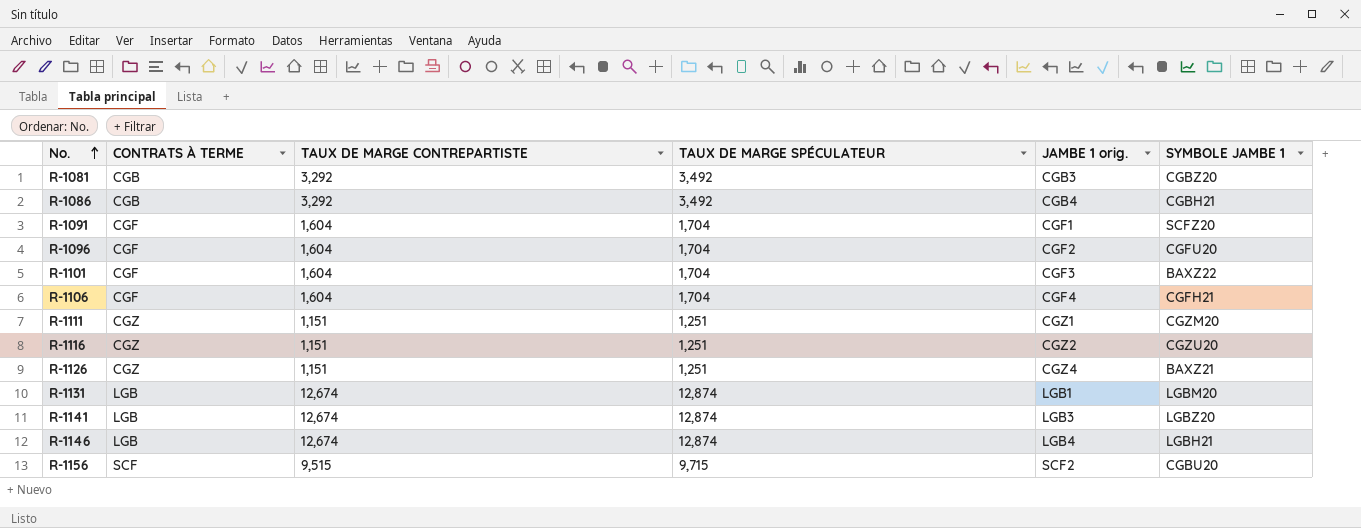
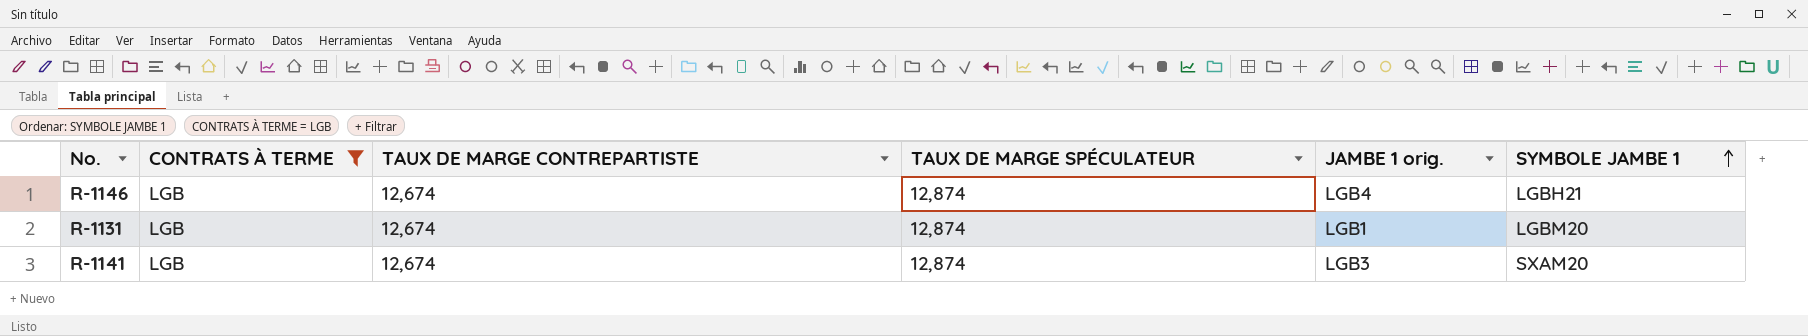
filter: none -> CONTRATS À TERME = LGB
row order: No. ascending -> SYMBOLE JAMBE 1 ascending
R-1141 | SYMBOLE JAMBE 1: LGBZ20 -> SXAM20

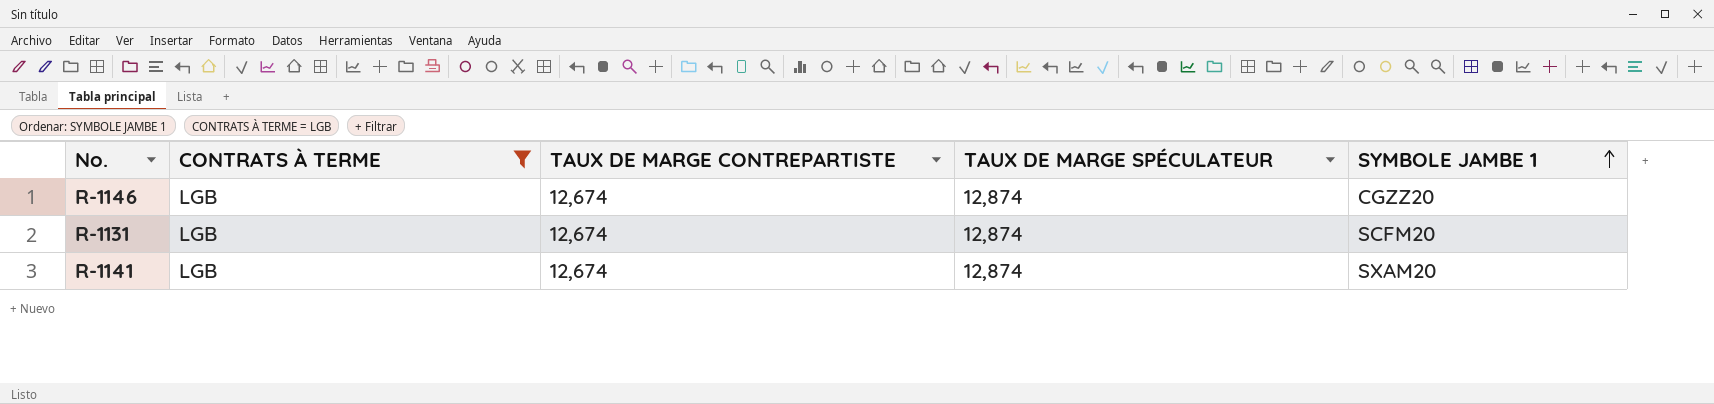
column JAMBE 1 orig. | position: 5 -> none
R-1146 | SYMBOLE JAMBE 1: LGBH21 -> CGZZ20
R-1131 | SYMBOLE JAMBE 1: LGBM20 -> SCFM20

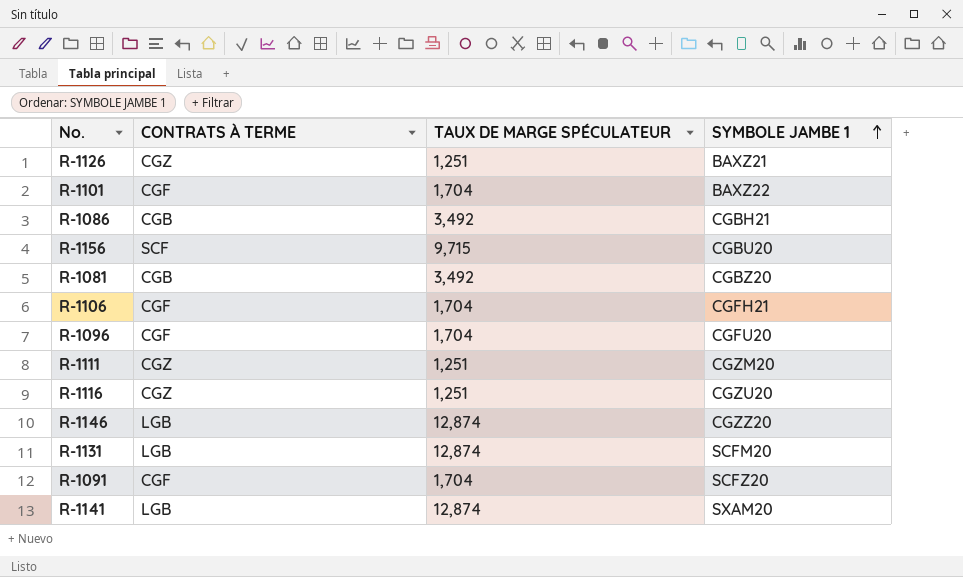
filter: CONTRATS À TERME = LGB -> none
column TAUX DE MARGE CONTREPARTISTE | position: 3 -> none

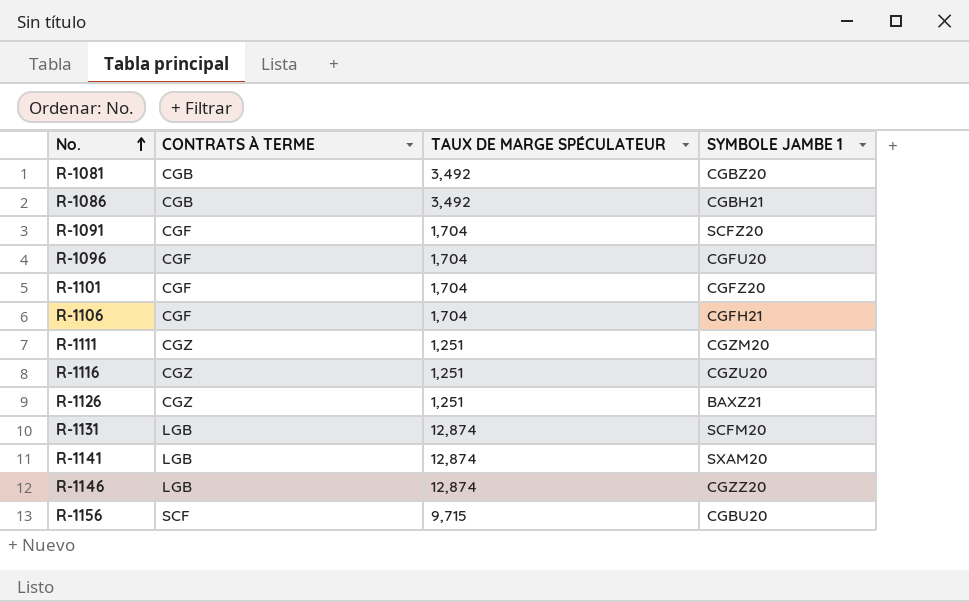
row order: SYMBOLE JAMBE 1 ascending -> No. ascending
R-1101 | SYMBOLE JAMBE 1: BAXZ22 -> CGFZ20

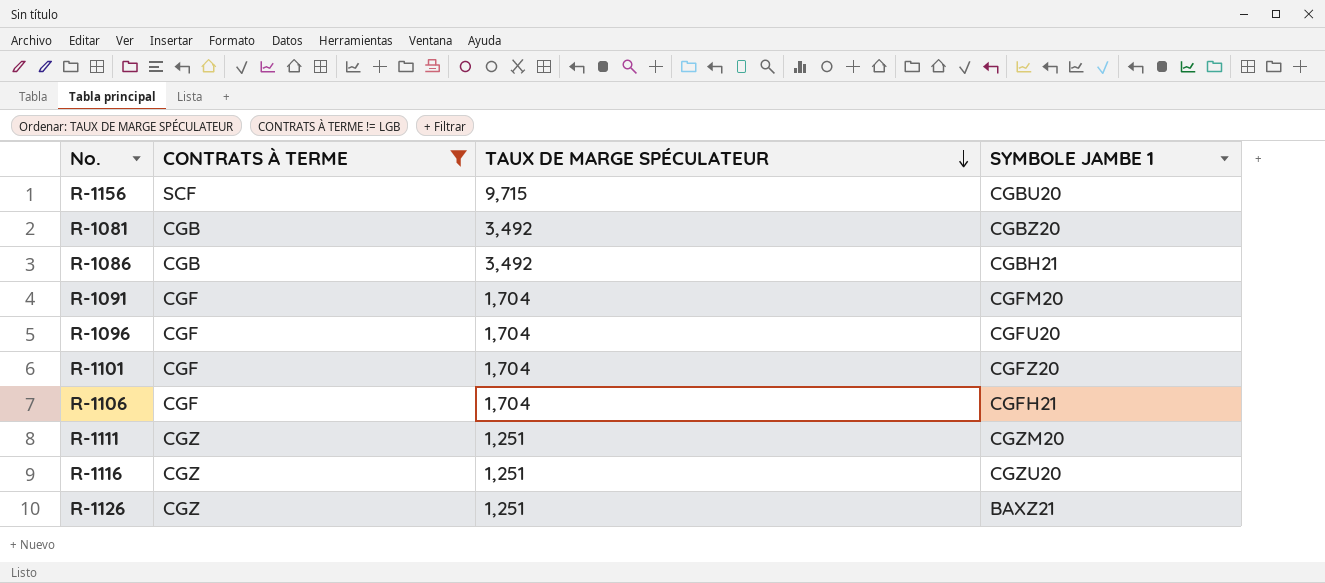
filter: none -> CONTRATS À TERME != LGB
row order: No. ascending -> TAUX DE MARGE SPÉCULATEUR descending
R-1091 | SYMBOLE JAMBE 1: SCFZ20 -> CGFM20

